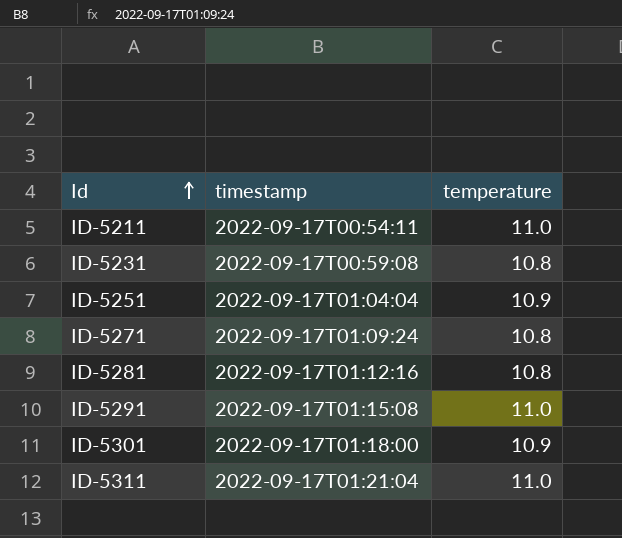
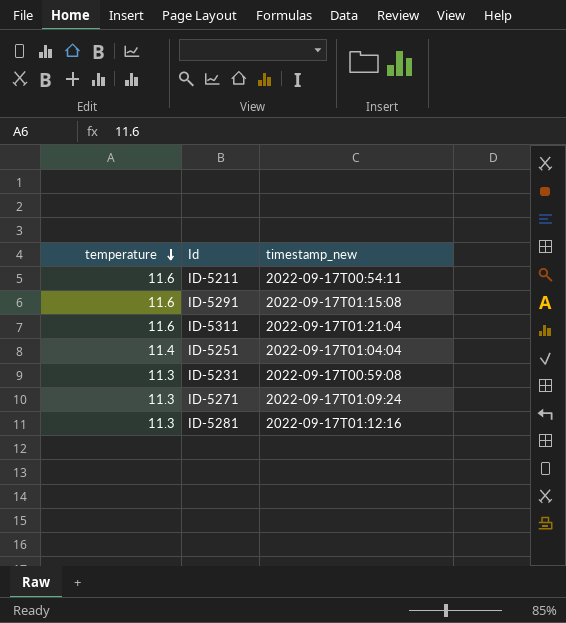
row order: Id ascending -> temperature descending
column temperature | position: 3 -> 1
column name: timestamp -> timestamp_new
row ID-5301: 2022-09-17T01:18:00 | 10.9 -> none
ID-5211 | temperature: 11.0 -> 11.6
ID-5291 | temperature: 11.0 -> 11.6
ID-5311 | temperature: 11.0 -> 11.6
ID-5251 | temperature: 10.9 -> 11.4
ID-5231 | temperature: 10.8 -> 11.3
ID-5271 | temperature: 10.8 -> 11.3
ID-5281 | temperature: 10.8 -> 11.3

